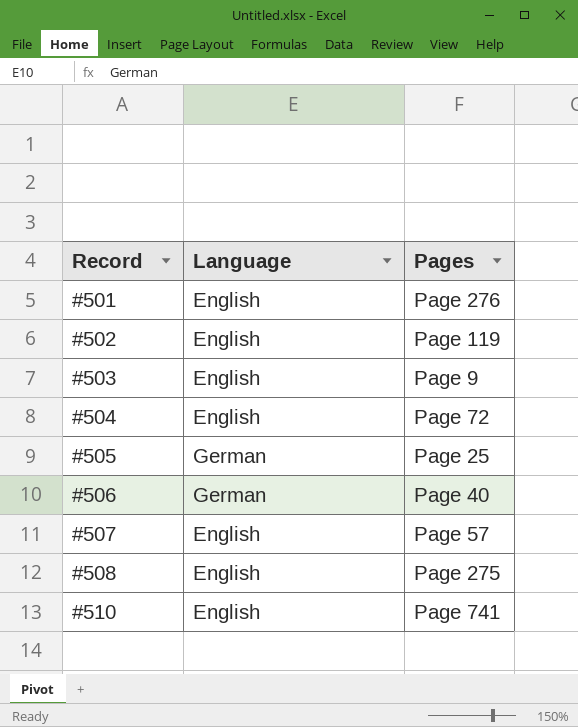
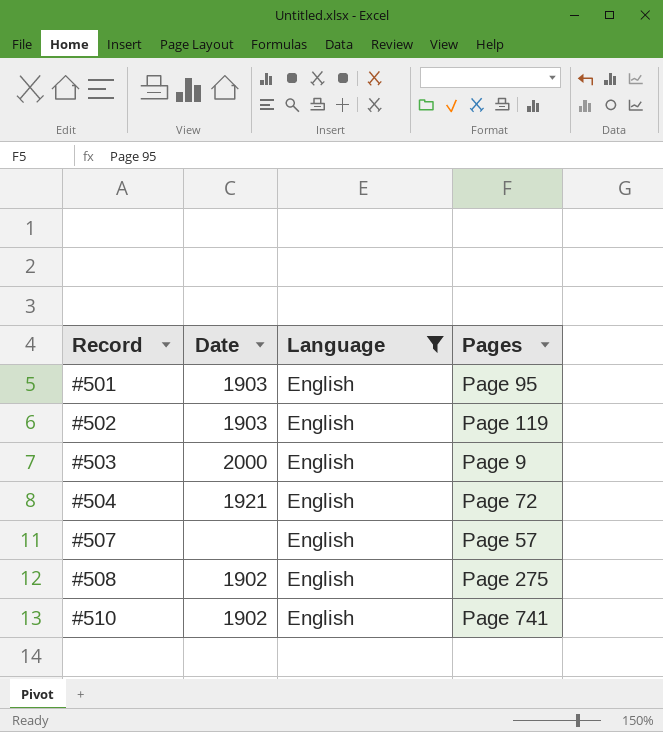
filter: none -> Language = English
column Date | position: none -> 2
#501 | Pages: Page 276 -> Page 95

